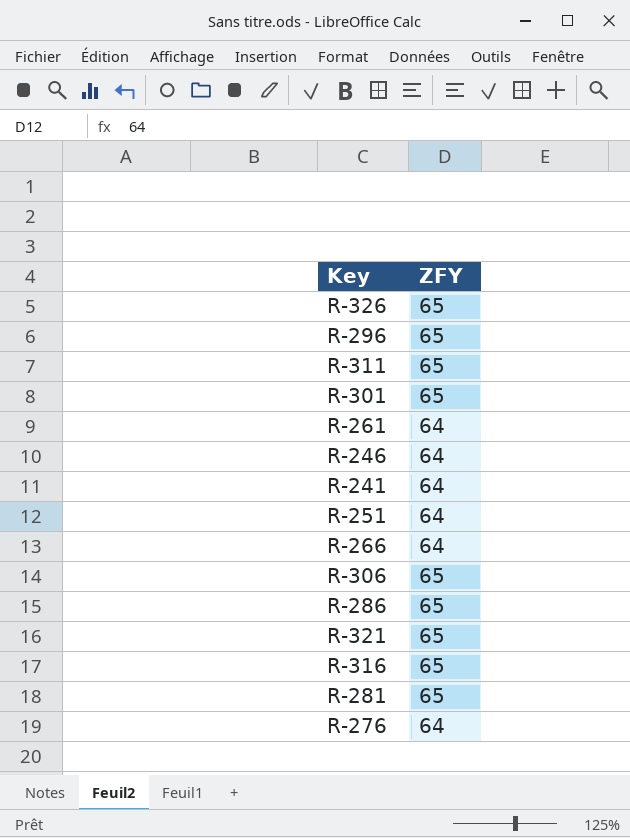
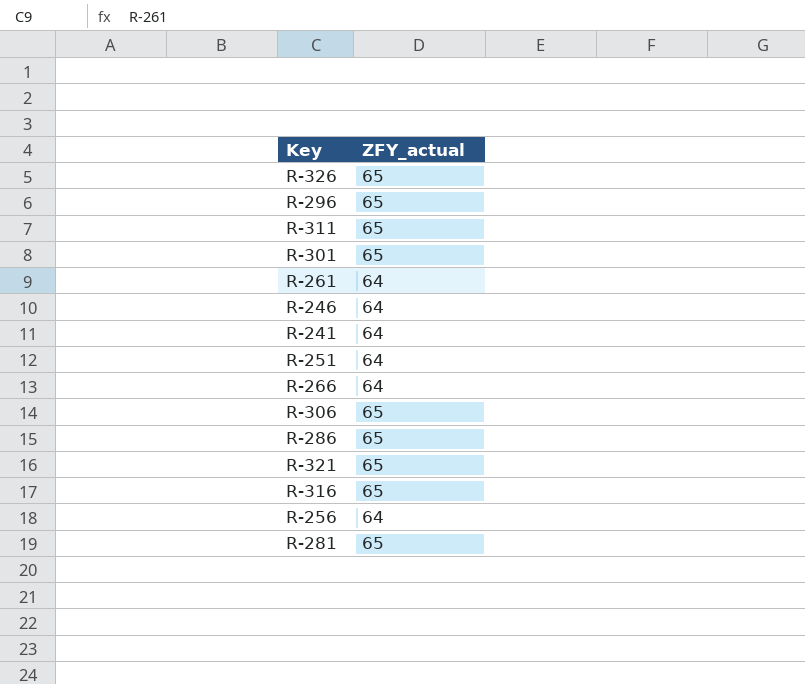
column name: ZFY -> ZFY_actual
row R-276: 64 -> none
row R-256: none -> 64

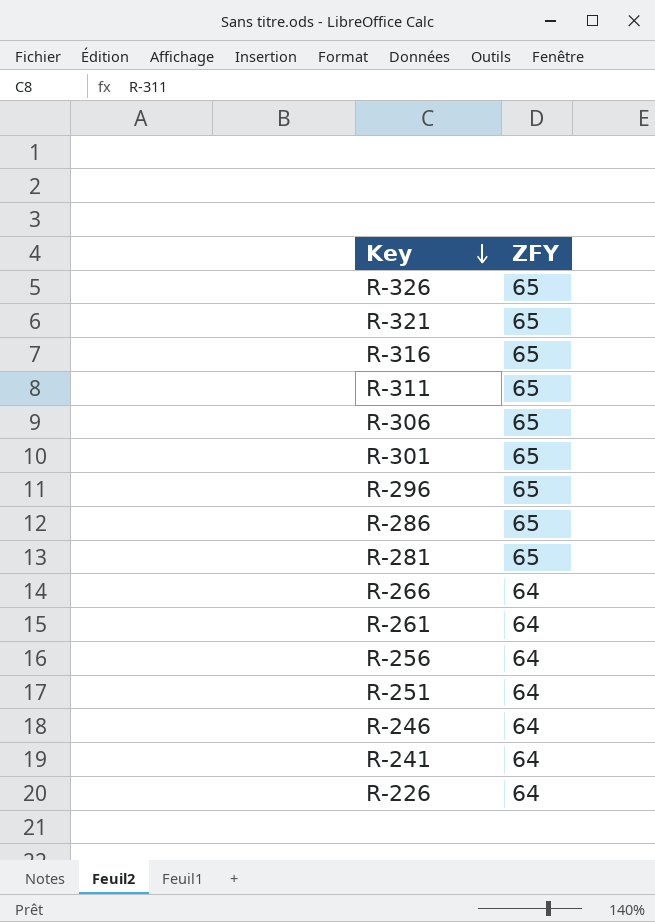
row order: none -> Key descending
column name: ZFY_actual -> ZFY
row R-226: none -> 64

